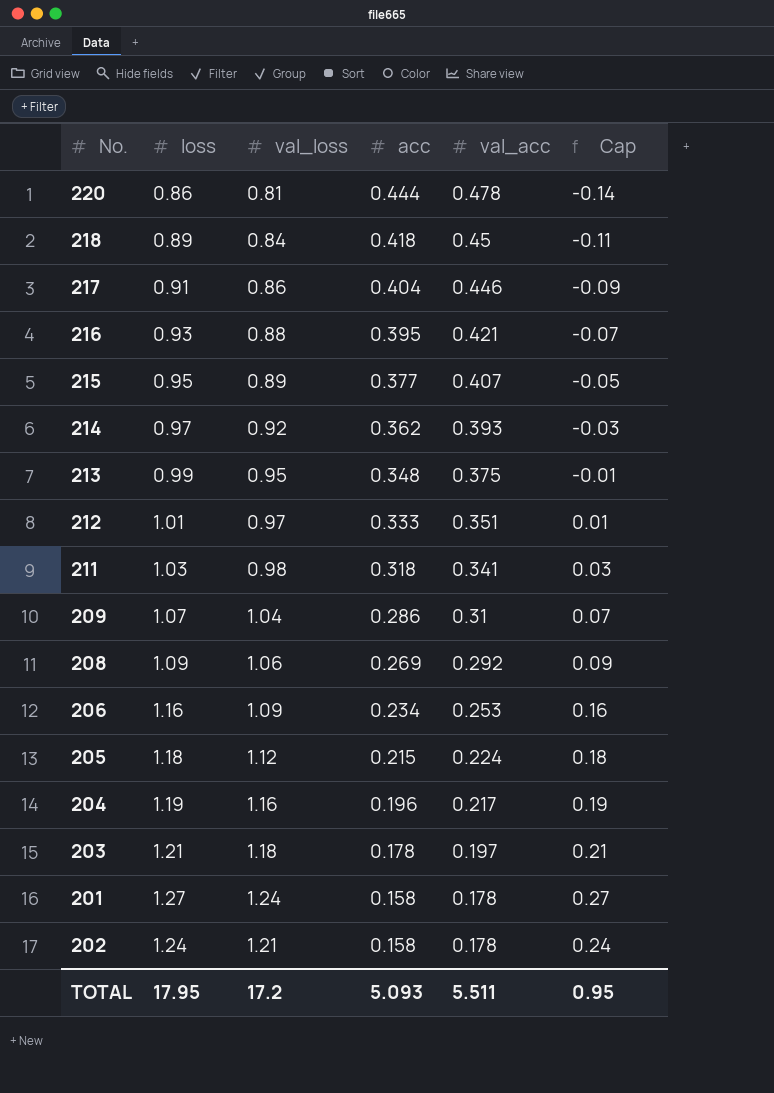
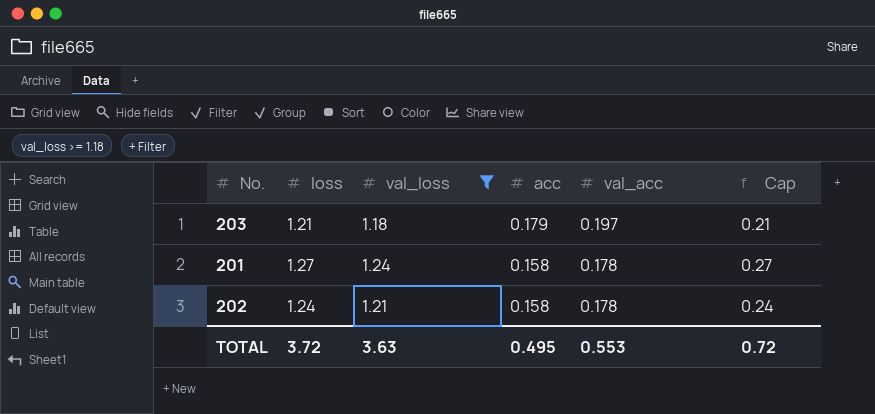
filter: none -> val_loss >= 1.18
203 | acc: 0.178 -> 0.179
TOTAL | loss: 17.95 -> 3.72
TOTAL | val_loss: 17.2 -> 3.63
TOTAL | acc: 5.093 -> 0.495
TOTAL | val_acc: 5.511 -> 0.553
TOTAL | Cap: 0.95 -> 0.72

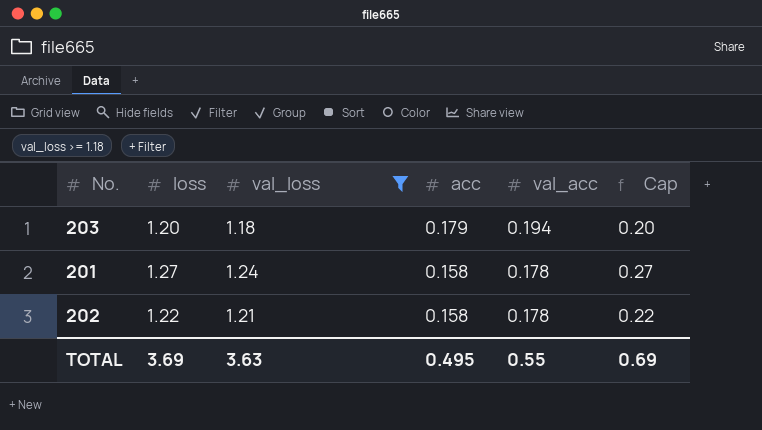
203 | loss: 1.21 -> 1.20
203 | val_acc: 0.197 -> 0.194
203 | Cap: 0.21 -> 0.20
202 | loss: 1.24 -> 1.22
202 | Cap: 0.24 -> 0.22
TOTAL | loss: 3.72 -> 3.69
TOTAL | val_acc: 0.553 -> 0.55
TOTAL | Cap: 0.72 -> 0.69

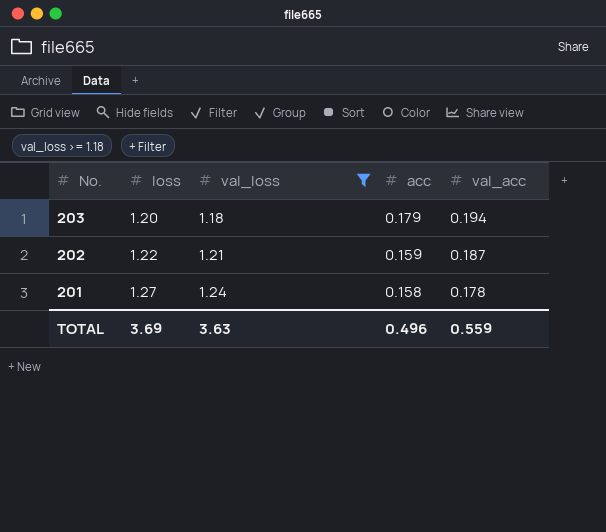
row order: acc descending -> No. descending
column Cap | formula: [loss] - 1 -> none
202 | acc: 0.158 -> 0.159
202 | val_acc: 0.178 -> 0.187
TOTAL | acc: 0.495 -> 0.496
TOTAL | val_acc: 0.55 -> 0.559

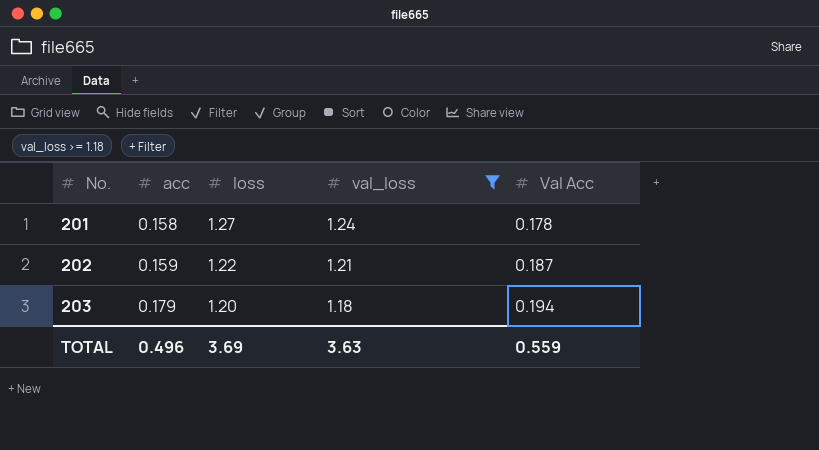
row order: No. descending -> No. ascending
column acc | position: 4 -> 2
column name: val_acc -> Val Acc

